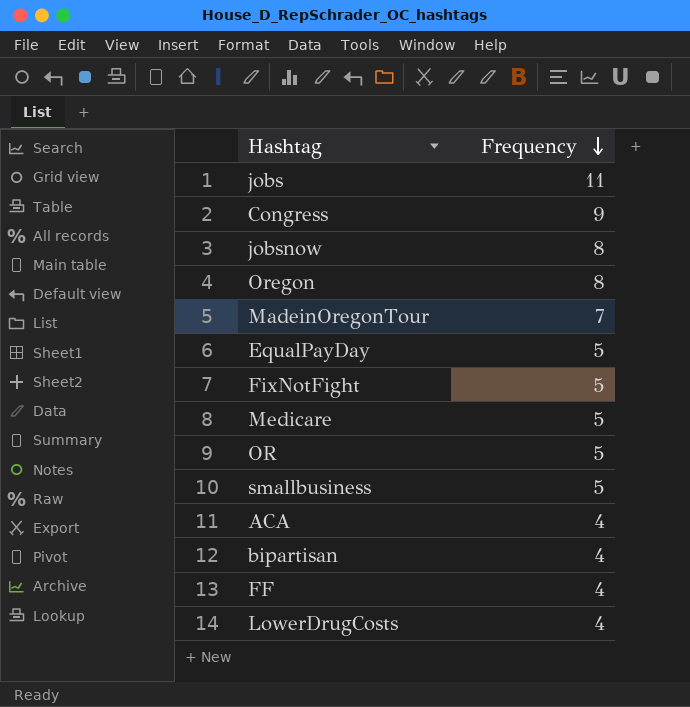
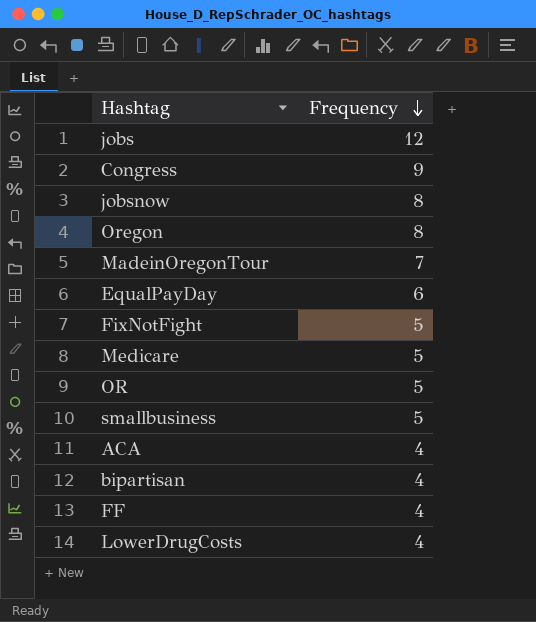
jobs | Frequency: 11 -> 12
EqualPayDay | Frequency: 5 -> 6

